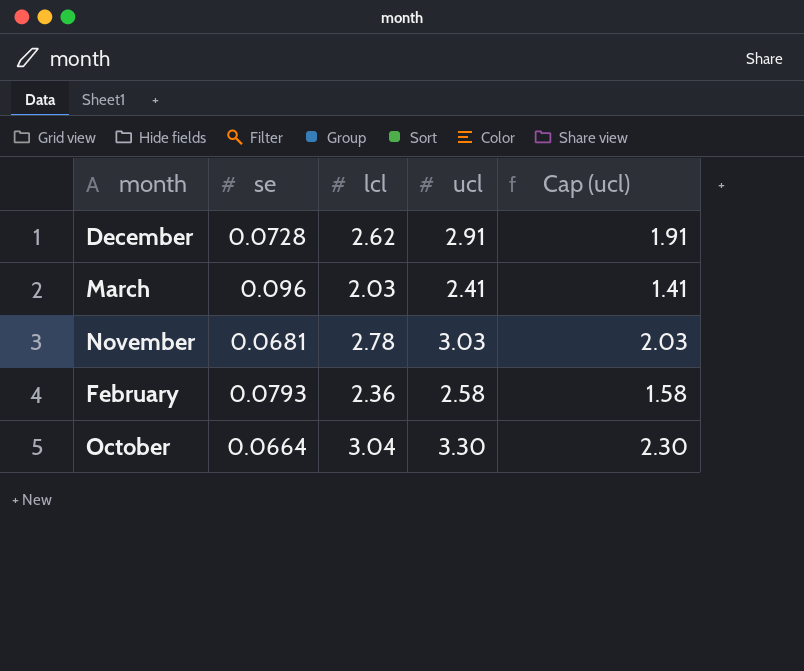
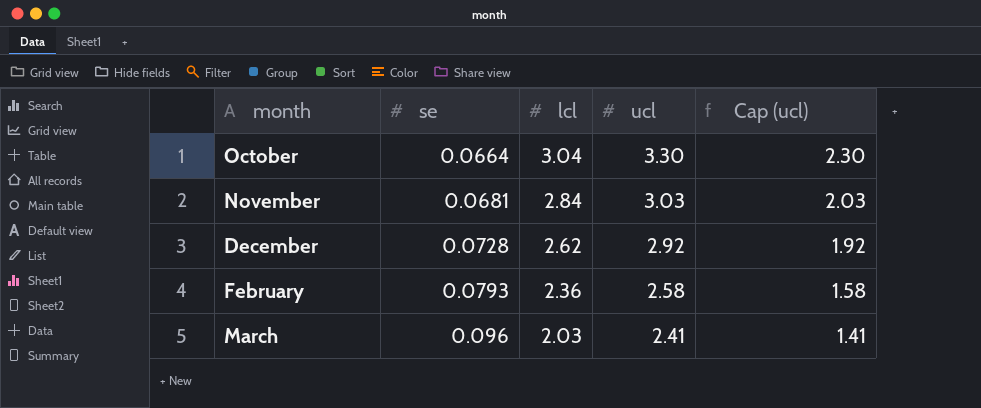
row order: none -> se ascending
November | lcl: 2.78 -> 2.84
December | ucl: 2.91 -> 2.92
December | Cap (ucl): 1.91 -> 1.92

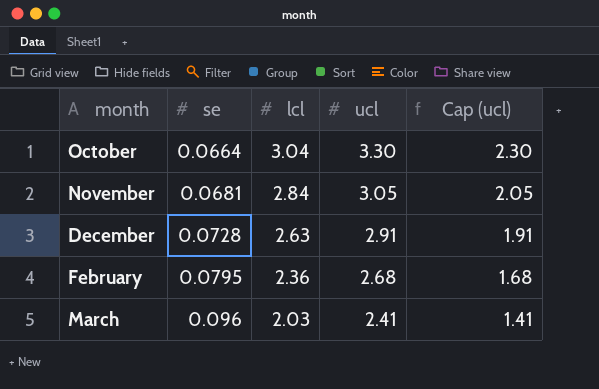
November | ucl: 3.03 -> 3.05
November | Cap (ucl): 2.03 -> 2.05
December | lcl: 2.62 -> 2.63
December | ucl: 2.92 -> 2.91
December | Cap (ucl): 1.92 -> 1.91
February | se: 0.0793 -> 0.0795
February | ucl: 2.58 -> 2.68
February | Cap (ucl): 1.58 -> 1.68

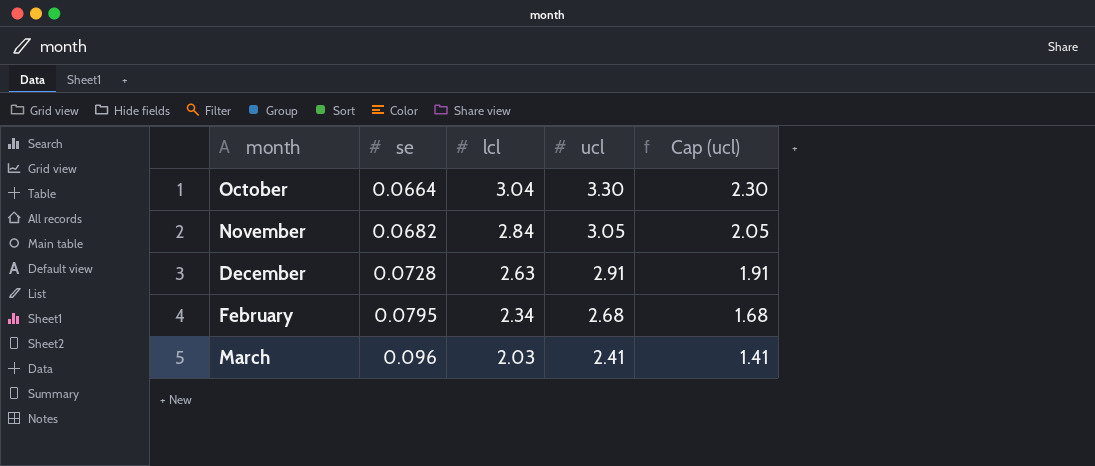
November | se: 0.0681 -> 0.0682
February | lcl: 2.36 -> 2.34

